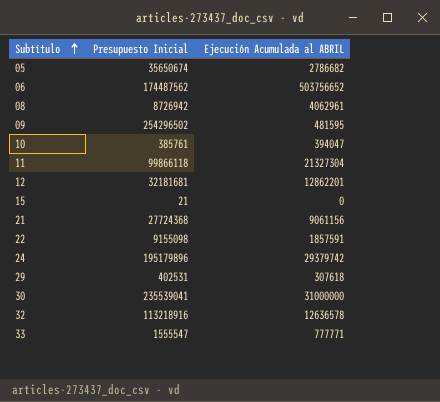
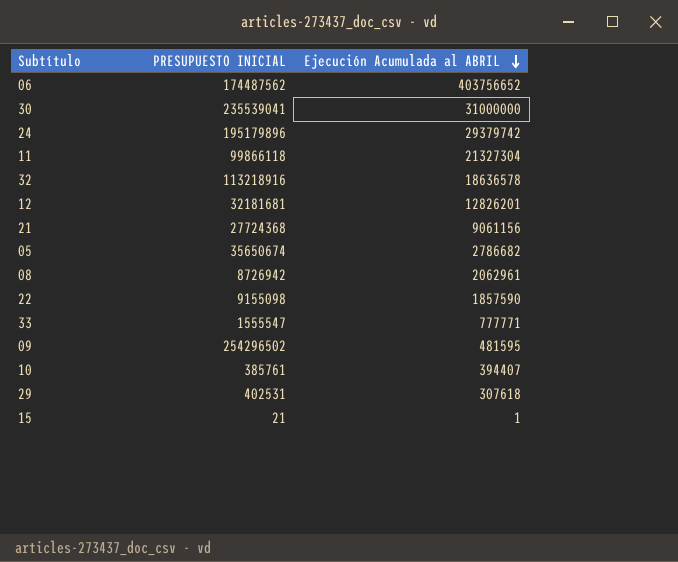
row order: Subtítulo ascending -> Ejecución Acumulada al ABRIL descending
column name: Presupuesto Inicial -> PRESUPUESTO INICIAL
06 | Ejecución Acumulada al ABRIL: 503756652 -> 403756652
32 | Ejecución Acumulada al ABRIL: 12636578 -> 18636578
12 | Ejecución Acumulada al ABRIL: 12862201 -> 12826201
08 | Ejecución Acumulada al ABRIL: 4062961 -> 2062961
22 | Ejecución Acumulada al ABRIL: 1857591 -> 1857590
10 | Ejecución Acumulada al ABRIL: 394047 -> 394407
15 | Ejecución Acumulada al ABRIL: 0 -> 1

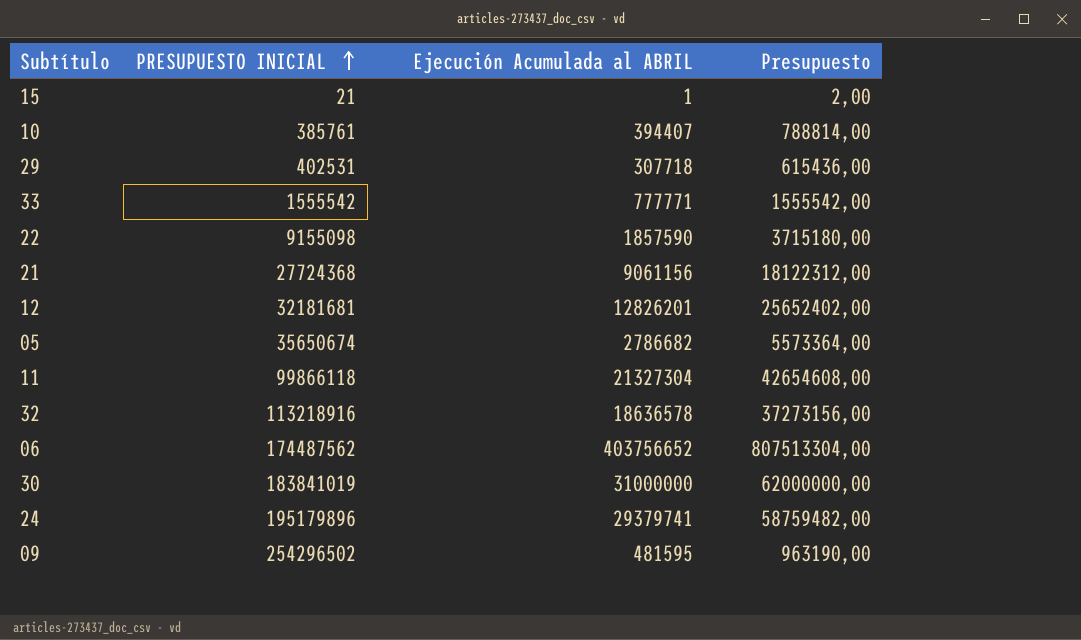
row order: Ejecución Acumulada al ABRIL descending -> PRESUPUESTO INICIAL ascending
column Presupuesto | formula: none -> [Ejecución Acumulada al ABRIL] * 2
row 08: 8726942 | 2062961 -> none
29 | Ejecución Acumulada al ABRIL: 307618 -> 307718
33 | PRESUPUESTO INICIAL: 1555547 -> 1555542
30 | PRESUPUESTO INICIAL: 235539041 -> 183841019
24 | Ejecución Acumulada al ABRIL: 29379742 -> 29379741

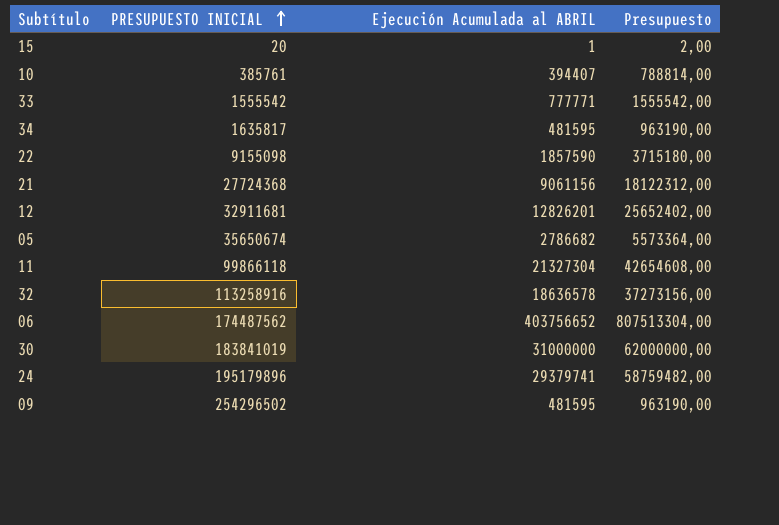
row 29: 402531 | 307718 | 615436,00 -> none
15 | PRESUPUESTO INICIAL: 21 -> 20
row 34: none -> 1635817 | 481595 | 963190,00
12 | PRESUPUESTO INICIAL: 32181681 -> 32911681
32 | PRESUPUESTO INICIAL: 113218916 -> 113258916

